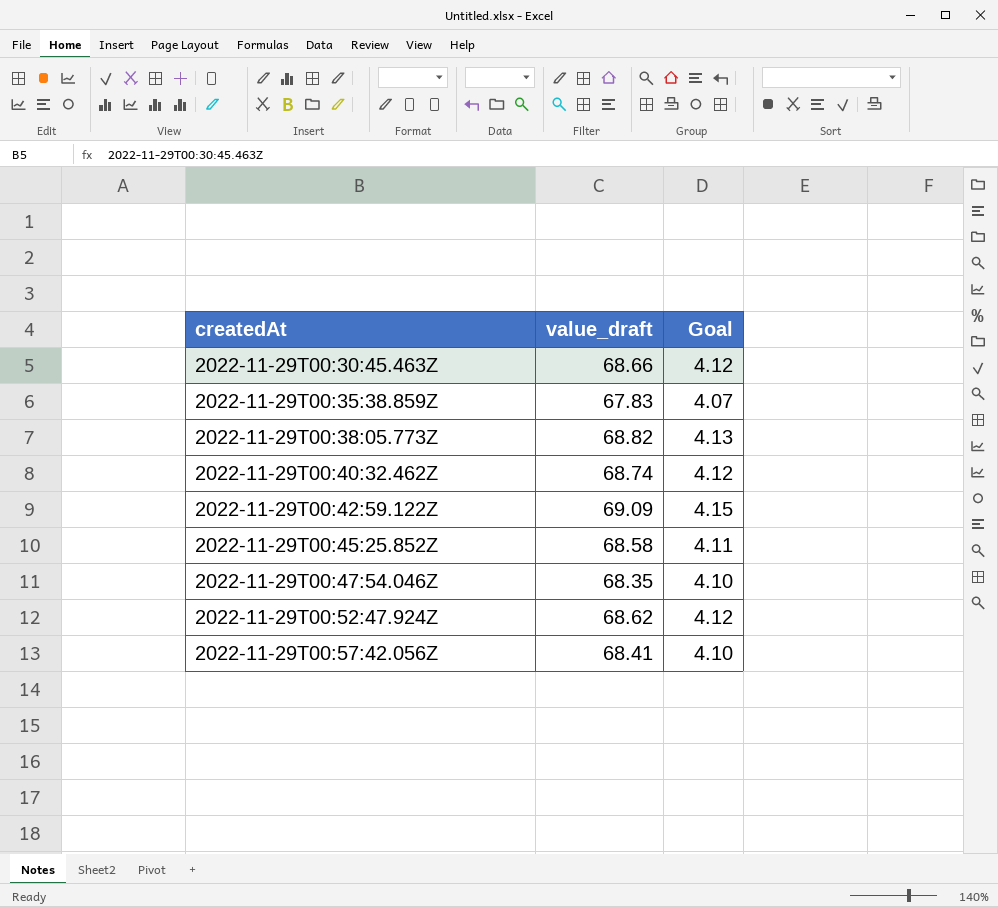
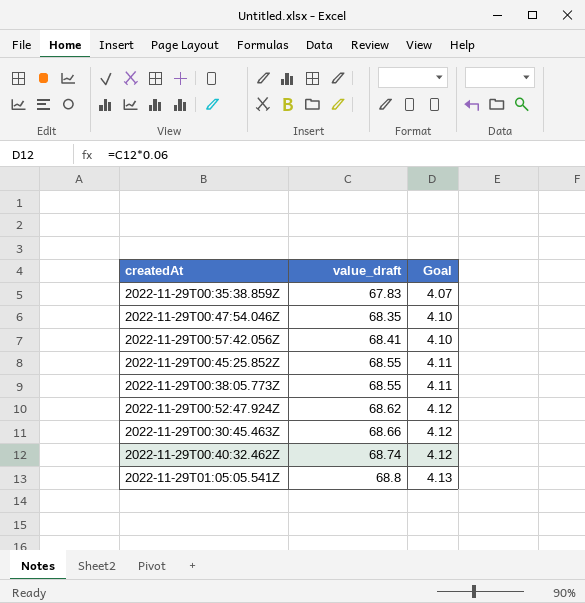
row order: createdAt ascending -> value_draft ascending
row 2022-11-29T00:42:59.122Z: 69.09 | 4.15 -> none
2022-11-29T00:45:25.852Z | value_draft: 68.58 -> 68.55
2022-11-29T00:38:05.773Z | value_draft: 68.82 -> 68.55
2022-11-29T00:38:05.773Z | Goal: 4.13 -> 4.11
row 2022-11-29T01:05:05.541Z: none -> 68.8 | 4.13

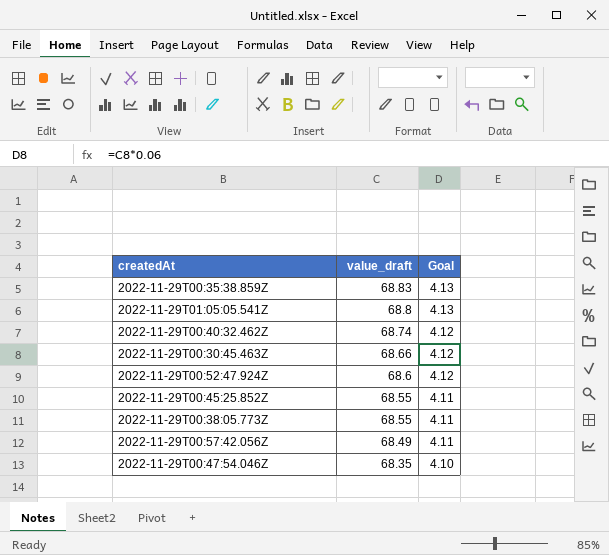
row order: value_draft ascending -> value_draft descending
2022-11-29T00:35:38.859Z | value_draft: 67.83 -> 68.83
2022-11-29T00:35:38.859Z | Goal: 4.07 -> 4.13
2022-11-29T00:52:47.924Z | value_draft: 68.62 -> 68.6
2022-11-29T00:57:42.056Z | value_draft: 68.41 -> 68.49
2022-11-29T00:57:42.056Z | Goal: 4.10 -> 4.11

